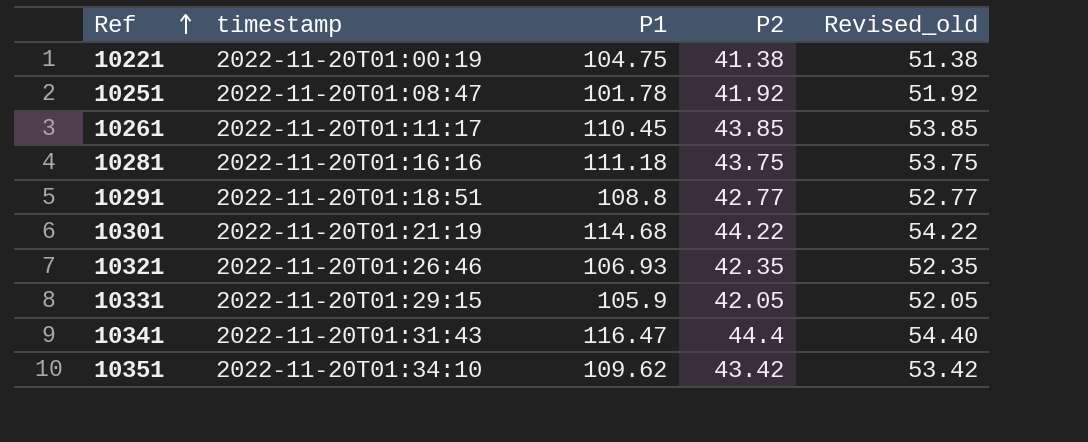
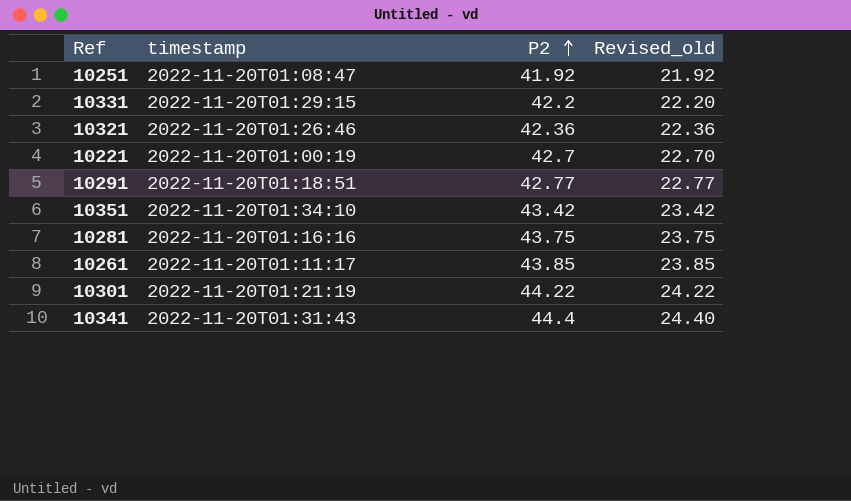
row order: Ref ascending -> P2 ascending
column P1 | position: 3 -> none
column Revised_old | formula: [P2] + 10 -> [P2] - 20
10331 | P2: 42.05 -> 42.2
10321 | P2: 42.35 -> 42.36
10221 | P2: 41.38 -> 42.7

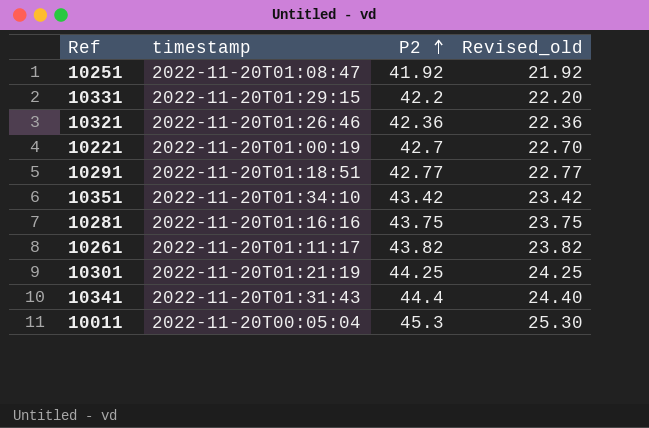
10261 | P2: 43.85 -> 43.82
10261 | Revised_old: 23.85 -> 23.82
10301 | P2: 44.22 -> 44.25
10301 | Revised_old: 24.22 -> 24.25
row 10011: none -> 2022-11-20T00:05:04 | 45.3 | 25.30

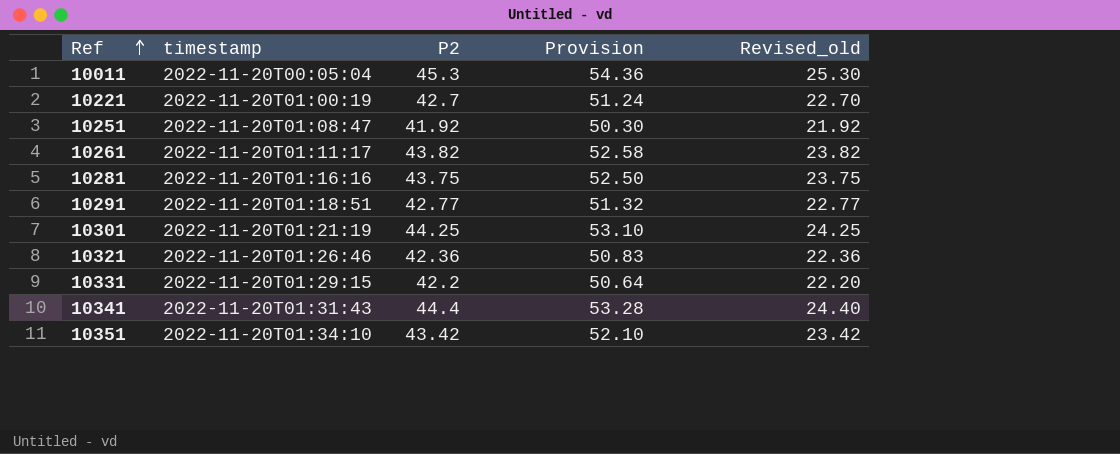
row order: P2 ascending -> Ref ascending
column Provision | formula: none -> [P2] * 1.2

